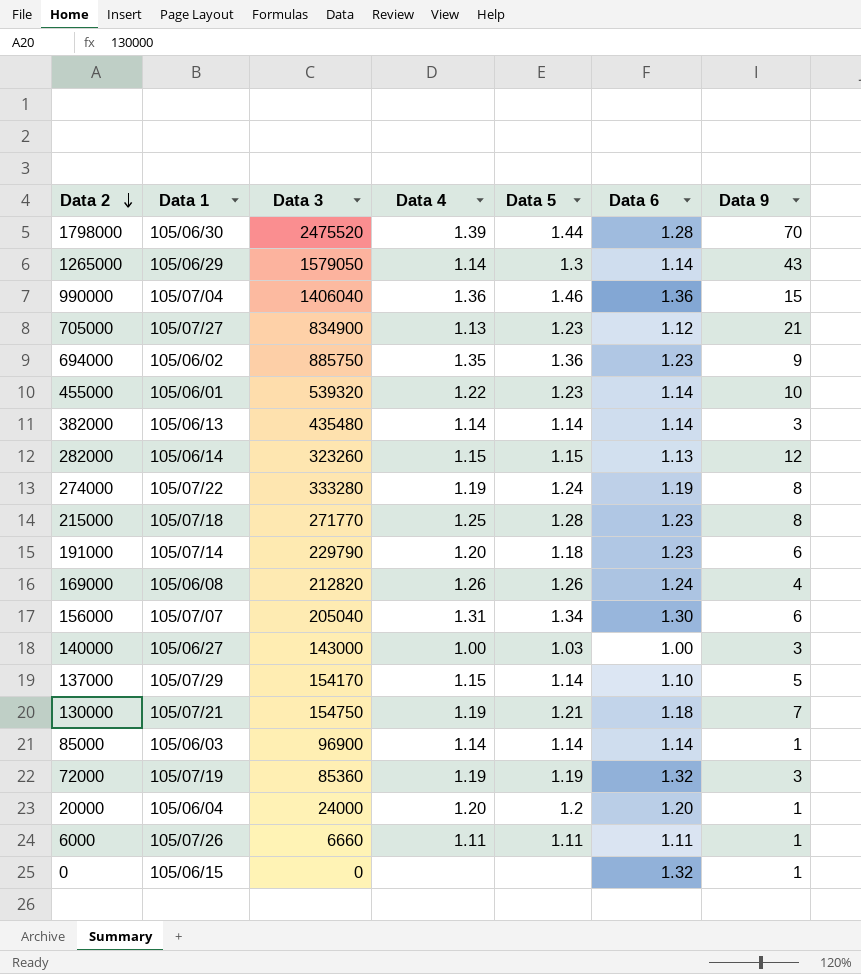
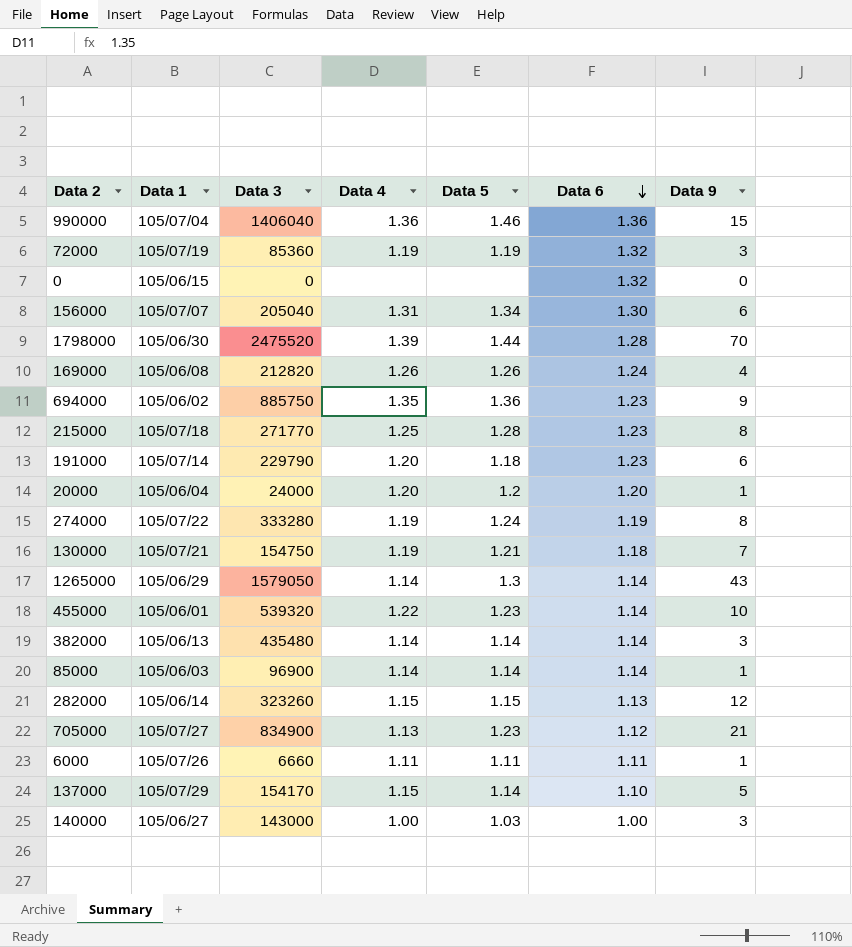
row order: Data 2 descending -> Data 6 descending
0 | Data 9: 1 -> 0

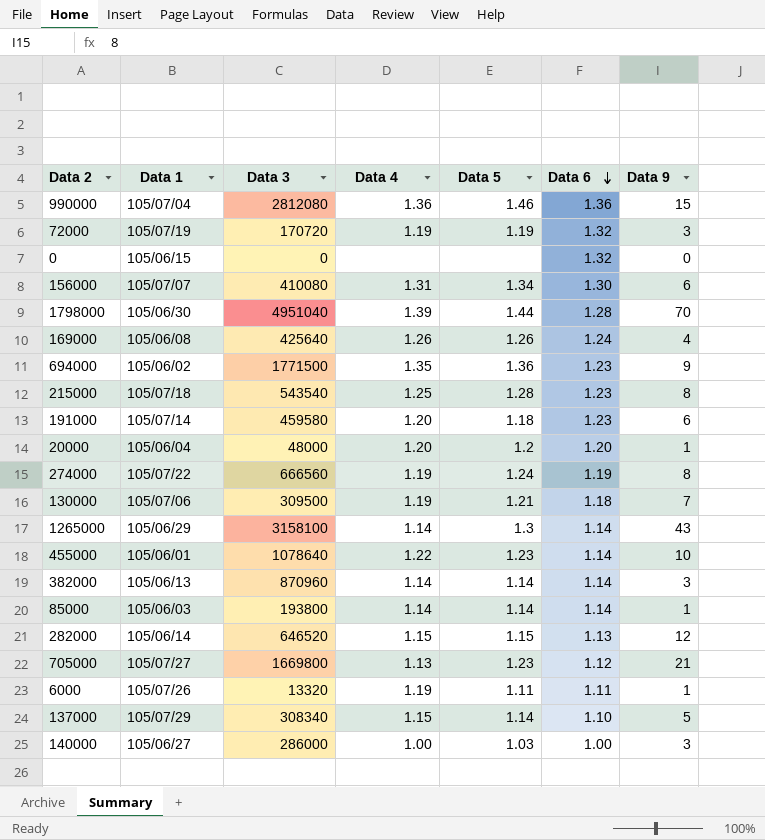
990000 | Data 3: 1406040 -> 2812080
72000 | Data 3: 85360 -> 170720
156000 | Data 3: 205040 -> 410080
1798000 | Data 3: 2475520 -> 4951040
169000 | Data 3: 212820 -> 425640
694000 | Data 3: 885750 -> 1771500
215000 | Data 3: 271770 -> 543540
191000 | Data 3: 229790 -> 459580
20000 | Data 3: 24000 -> 48000
274000 | Data 3: 333280 -> 666560
130000 | Data 1: 105/07/21 -> 105/07/06
130000 | Data 3: 154750 -> 309500
1265000 | Data 3: 1579050 -> 3158100
455000 | Data 3: 539320 -> 1078640
382000 | Data 3: 435480 -> 870960
85000 | Data 3: 96900 -> 193800
282000 | Data 3: 323260 -> 646520
705000 | Data 3: 834900 -> 1669800
6000 | Data 3: 6660 -> 13320
6000 | Data 4: 1.11 -> 1.19
137000 | Data 3: 154170 -> 308340
140000 | Data 3: 143000 -> 286000

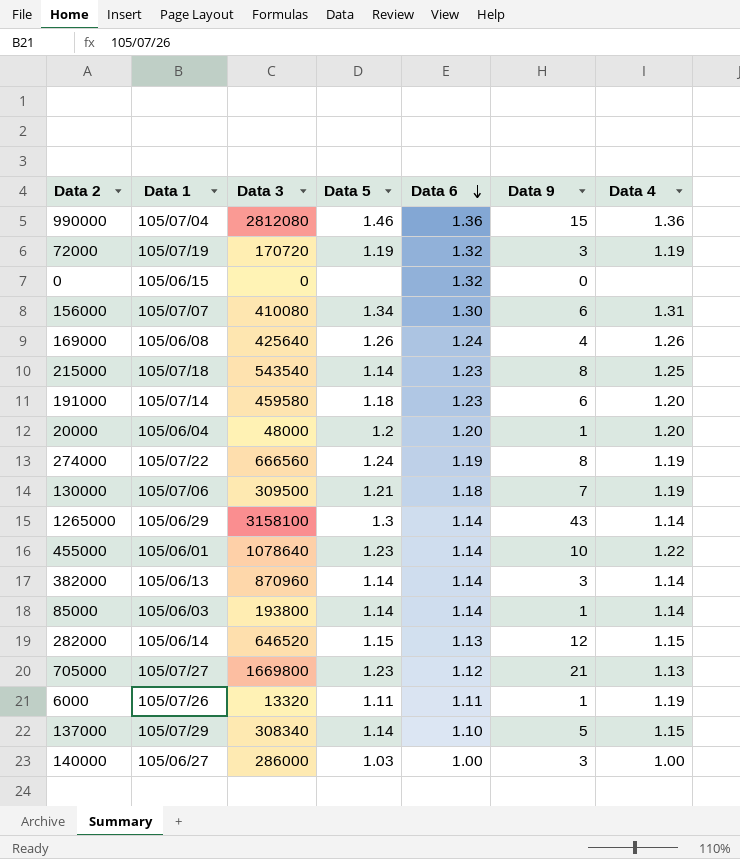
column Data 4 | position: 4 -> 7
row 1798000: 105/06/30 | 4951040 | 1.39 | 1.44 | 1.28 | 70 -> none
row 694000: 105/06/02 | 1771500 | 1.35 | 1.36 | 1.23 | 9 -> none
215000 | Data 5: 1.28 -> 1.14

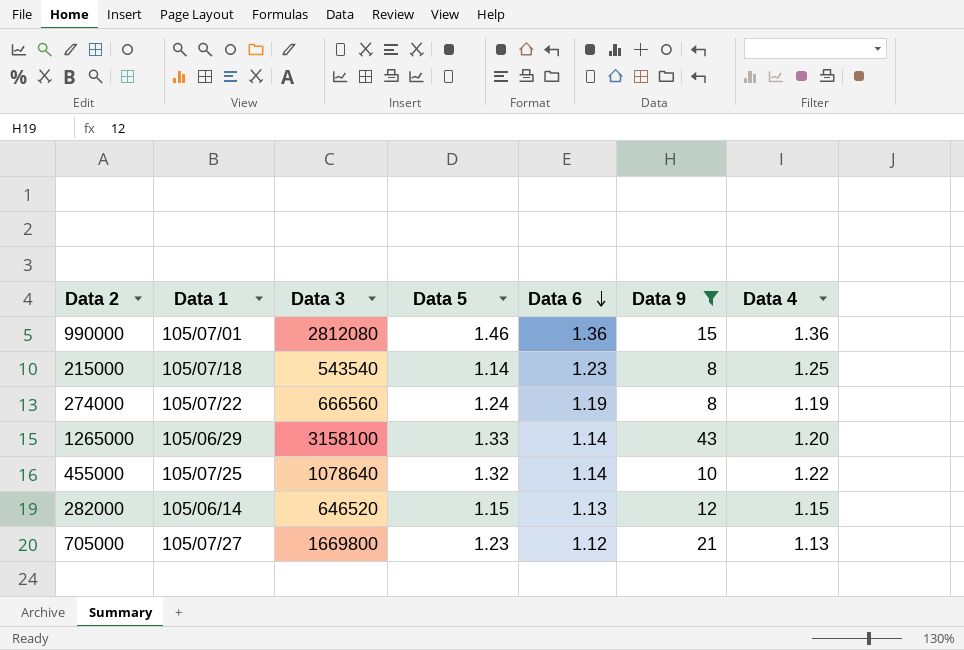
filter: none -> Data 9 >= 8
990000 | Data 1: 105/07/04 -> 105/07/01
1265000 | Data 5: 1.3 -> 1.33
1265000 | Data 4: 1.14 -> 1.20
455000 | Data 1: 105/06/01 -> 105/07/25
455000 | Data 5: 1.23 -> 1.32

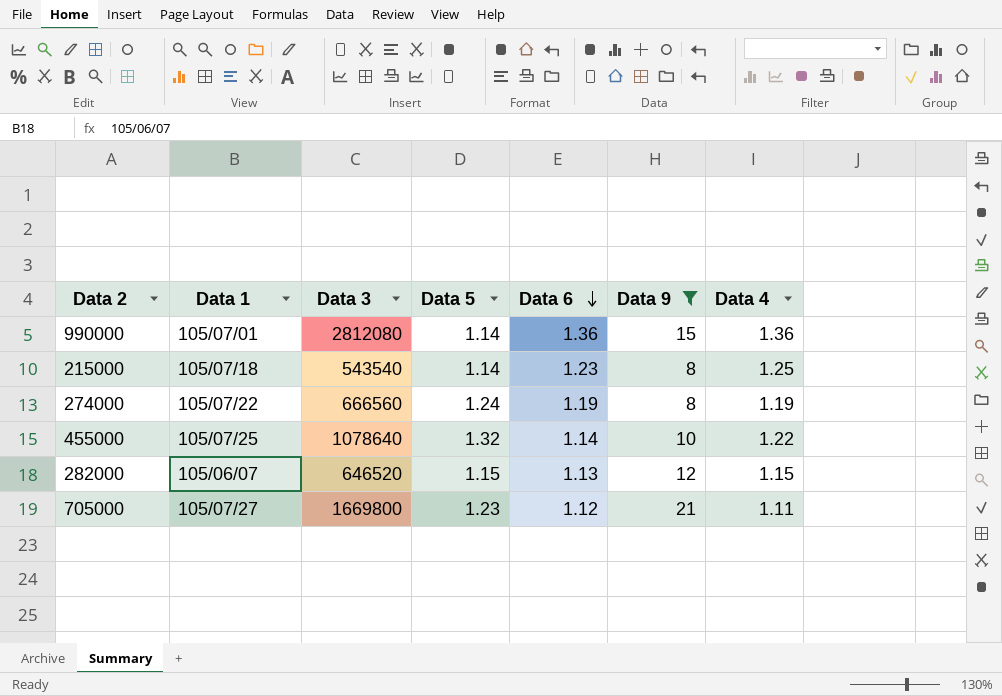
row 1265000: 105/06/29 | 3158100 | 1.33 | 1.14 | 43 | 1.20 -> none
990000 | Data 5: 1.46 -> 1.14
282000 | Data 1: 105/06/14 -> 105/06/07
705000 | Data 4: 1.13 -> 1.11

